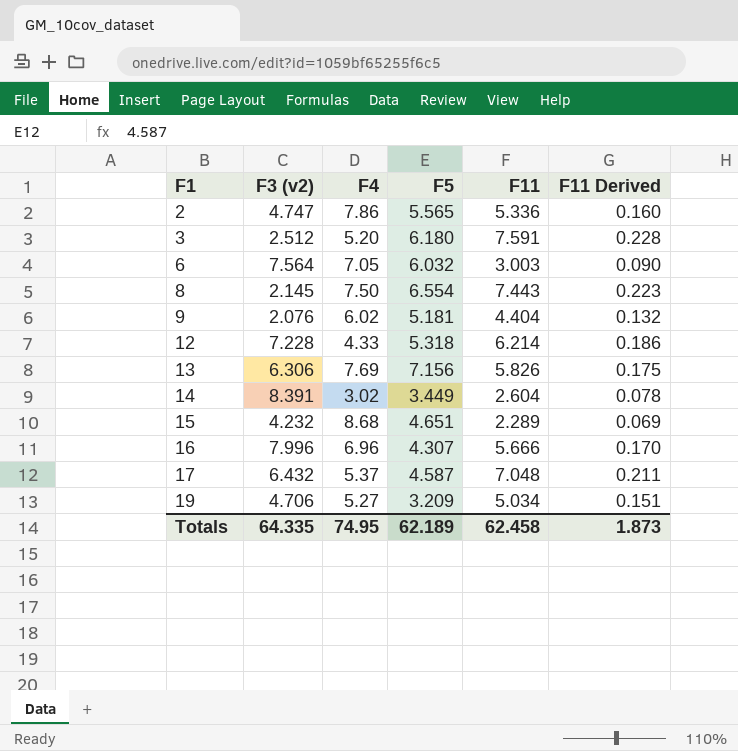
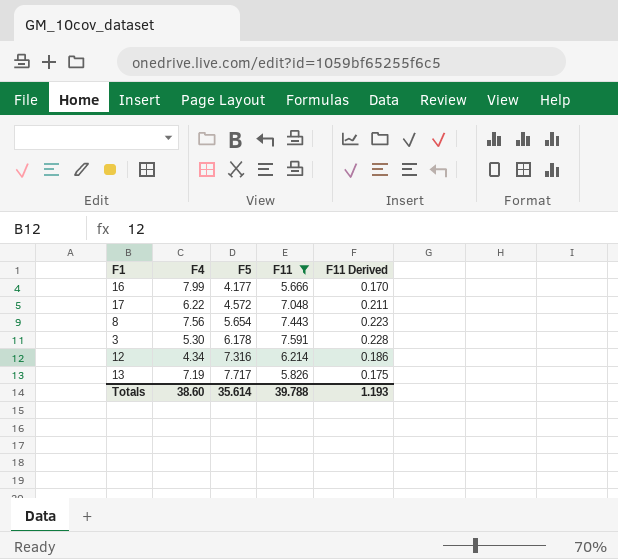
filter: none -> F11 >= 5.666
row order: F1 ascending -> F5 ascending
column F3 (v2) | position: 2 -> none
16 | F4: 6.96 -> 7.99
16 | F5: 4.307 -> 4.177
17 | F4: 5.37 -> 6.22
17 | F5: 4.587 -> 4.572
8 | F4: 7.50 -> 7.56
8 | F5: 6.554 -> 5.654
3 | F4: 5.20 -> 5.30
3 | F5: 6.180 -> 6.178
12 | F4: 4.33 -> 4.34
12 | F5: 5.318 -> 7.316
13 | F4: 7.69 -> 7.19
13 | F5: 7.156 -> 7.717
Totals | F4: 74.95 -> 38.60
Totals | F5: 62.189 -> 35.614
Totals | F11: 62.458 -> 39.788
Totals | F11 Derived: 1.873 -> 1.193

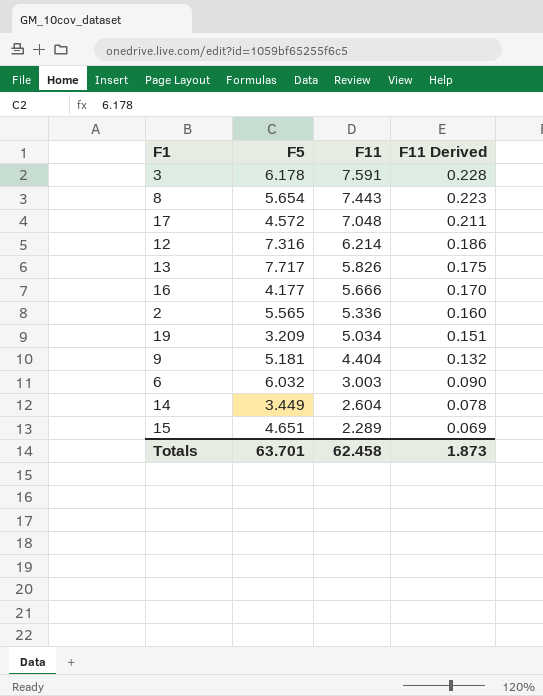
filter: F11 >= 5.666 -> none
row order: F5 ascending -> F11 descending
column F4 | position: 2 -> none
Totals | F5: 35.614 -> 63.701
Totals | F11: 39.788 -> 62.458
Totals | F11 Derived: 1.193 -> 1.873

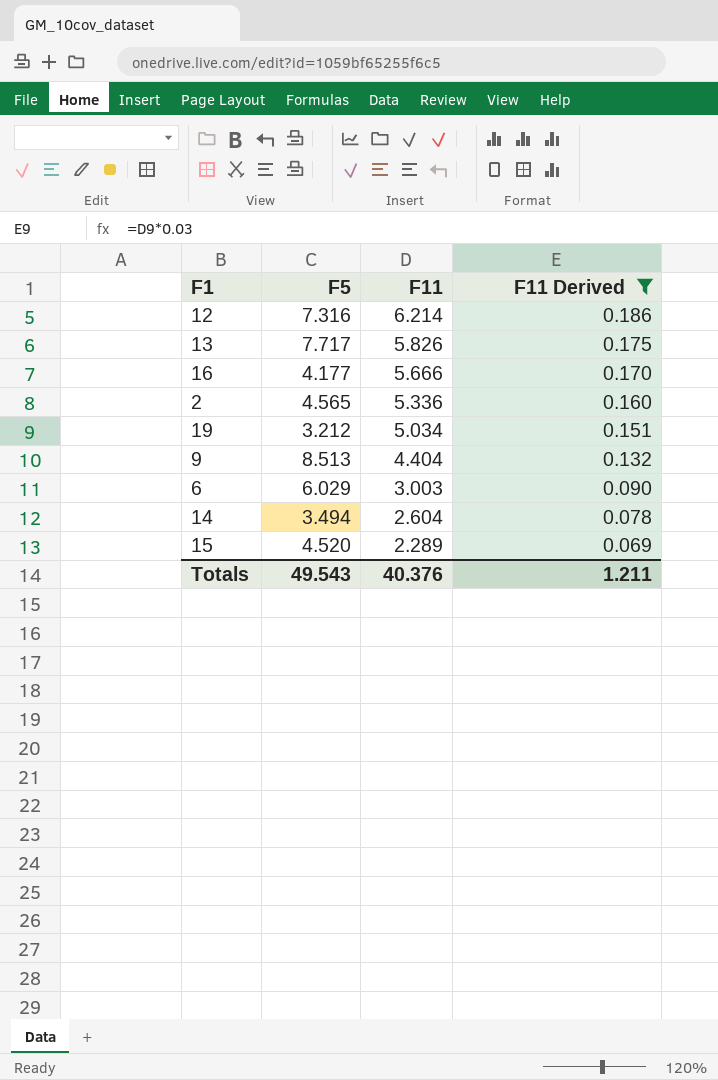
filter: none -> F11 Derived <= 0.186
2 | F5: 5.565 -> 4.565
19 | F5: 3.209 -> 3.212
9 | F5: 5.181 -> 8.513
6 | F5: 6.032 -> 6.029
14 | F5: 3.449 -> 3.494
15 | F5: 4.651 -> 4.520
Totals | F5: 63.701 -> 49.543
Totals | F11: 62.458 -> 40.376
Totals | F11 Derived: 1.873 -> 1.211

